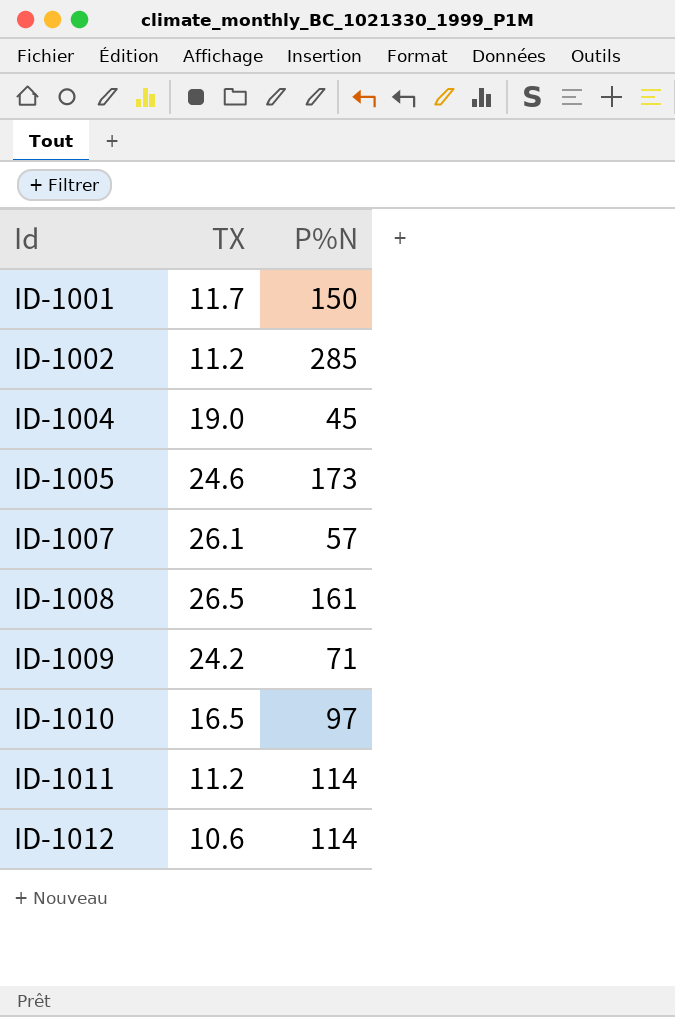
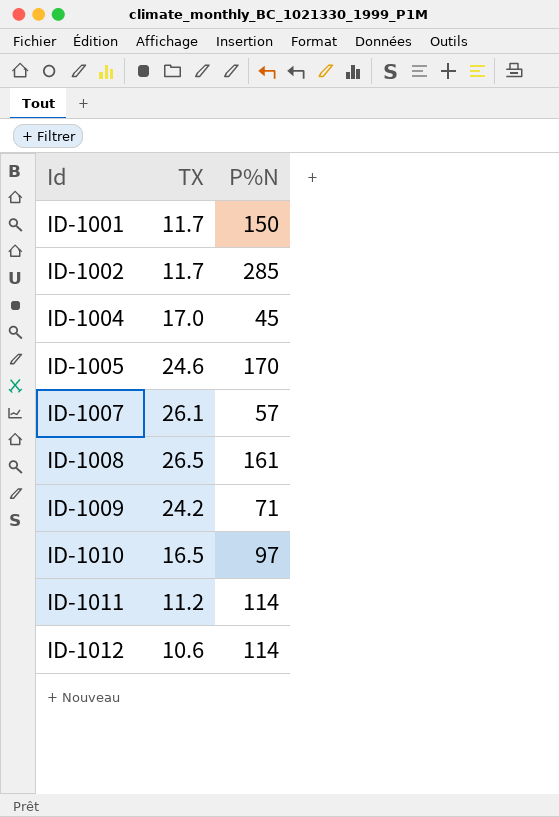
ID-1002 | TX: 11.2 -> 11.7
ID-1004 | TX: 19.0 -> 17.0
ID-1005 | P%N: 173 -> 170

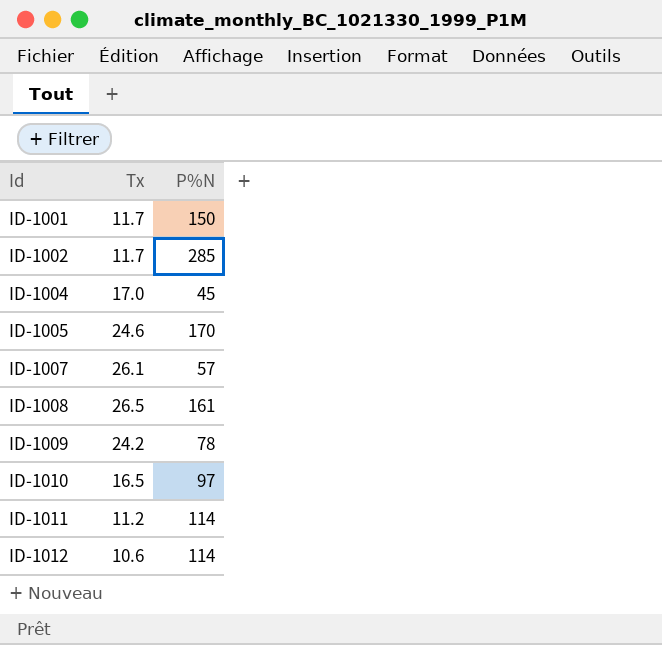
column name: TX -> Tx
ID-1009 | P%N: 71 -> 78

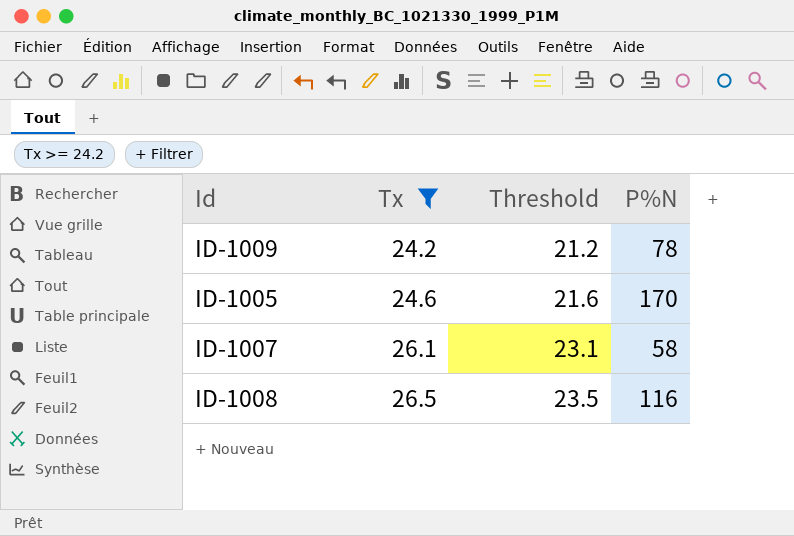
filter: none -> Tx >= 24.2
row order: Id ascending -> Tx ascending
column Threshold | formula: none -> [Tx] - 3
ID-1007 | P%N: 57 -> 58
ID-1008 | P%N: 161 -> 116

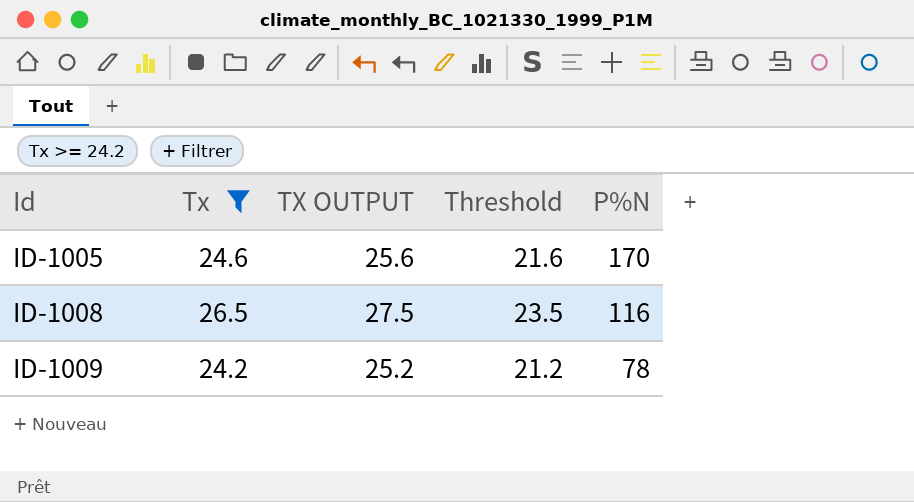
row order: Tx ascending -> Id ascending
column TX OUTPUT | formula: none -> [Tx] + 1
row ID-1007: 26.1 | 23.1 | 58 -> none

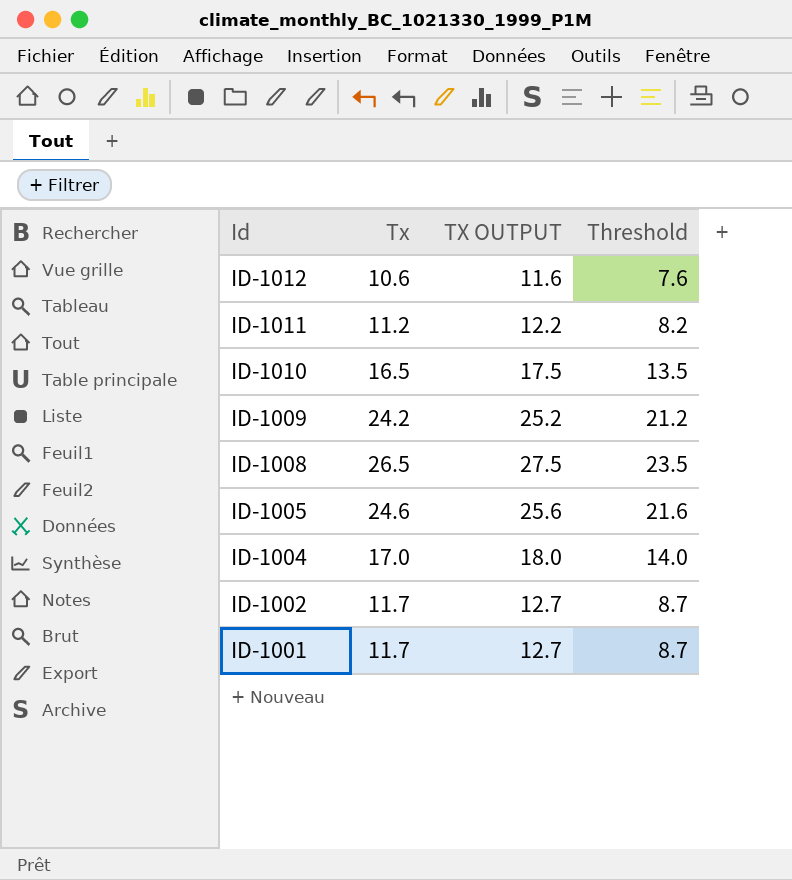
filter: Tx >= 24.2 -> none
row order: Id ascending -> Id descending
column P%N | position: 5 -> none

